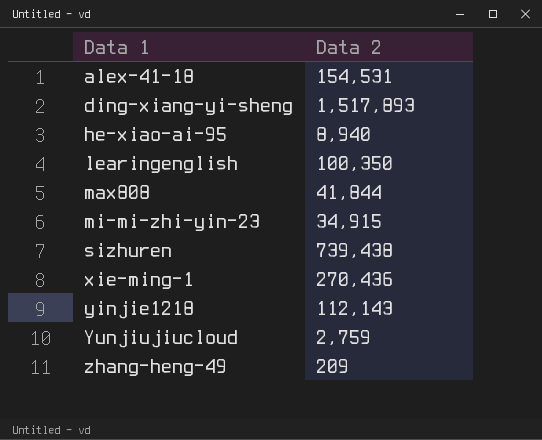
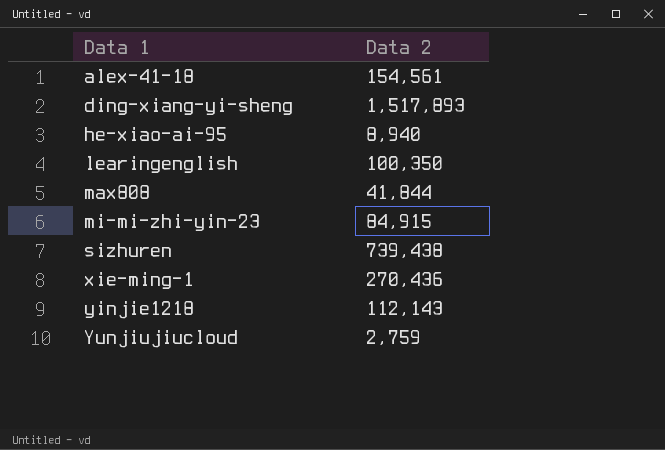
row zhang-heng-49: 209 -> none
alex-41-18 | Data 2: 154,531 -> 154,561
mi-mi-zhi-yin-23 | Data 2: 34,915 -> 84,915

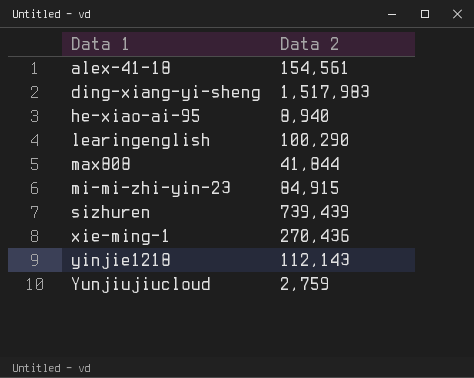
ding-xiang-yi-sheng | Data 2: 1,517,893 -> 1,517,983
learingenglish | Data 2: 100,350 -> 100,290
sizhuren | Data 2: 739,438 -> 739,439

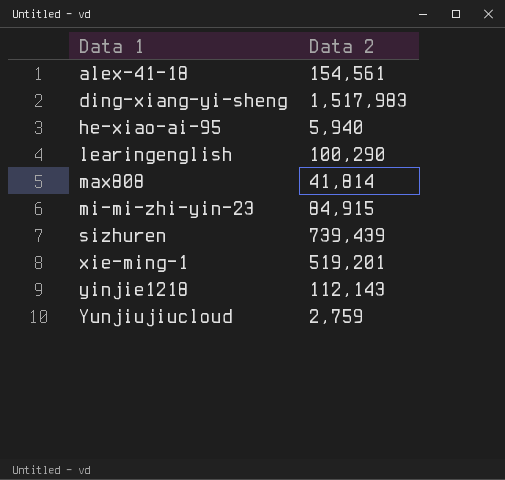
he-xiao-ai-95 | Data 2: 8,940 -> 5,940
max808 | Data 2: 41,844 -> 41,814
xie-ming-1 | Data 2: 270,436 -> 519,201

